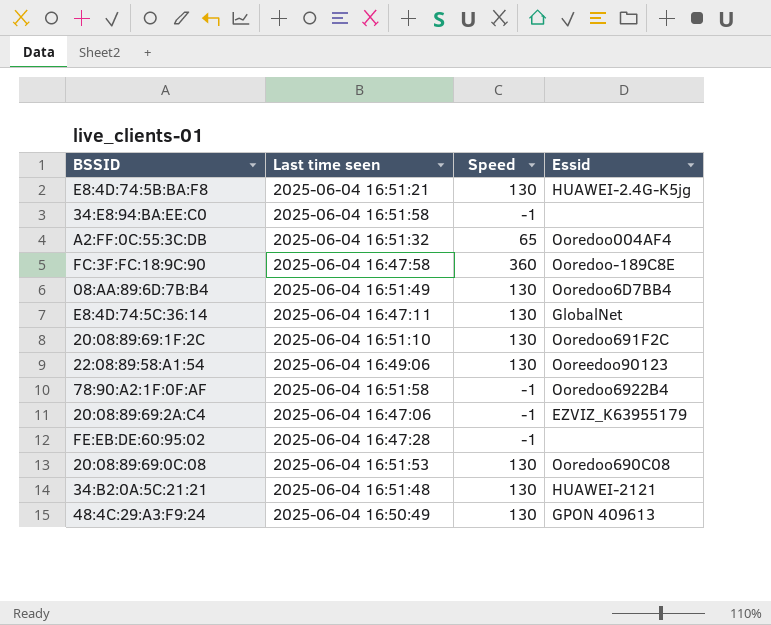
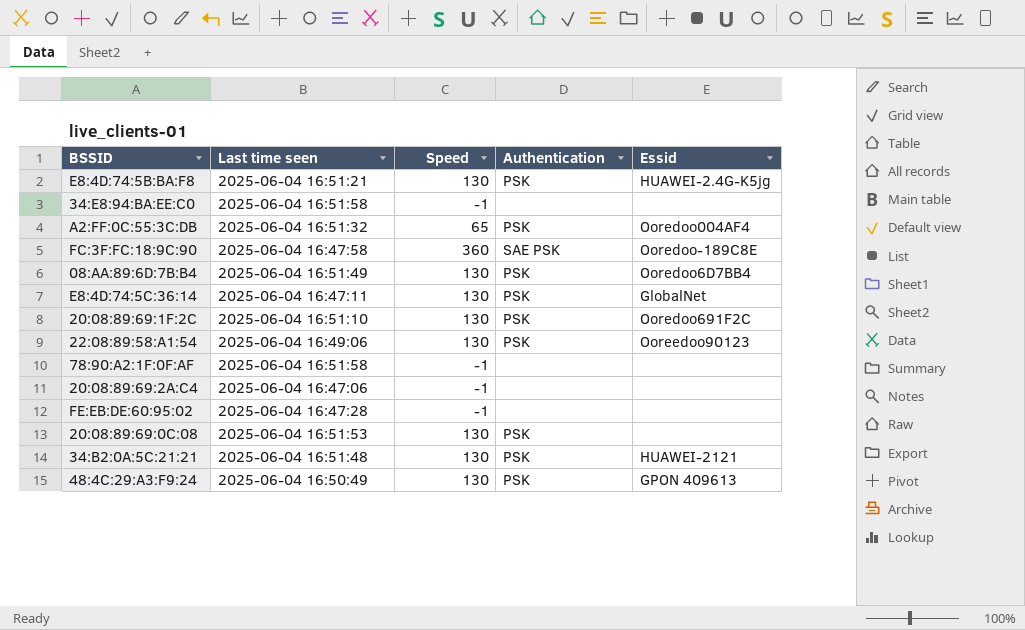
column Authentication | position: none -> 4
78:90:A2:1F:0F:AF | Essid: Ooredoo6922B4 -> none
20:08:89:69:2A:C4 | Essid: EZVIZ_K63955179 -> none
20:08:89:69:0C:08 | Essid: Ooredoo690C08 -> none

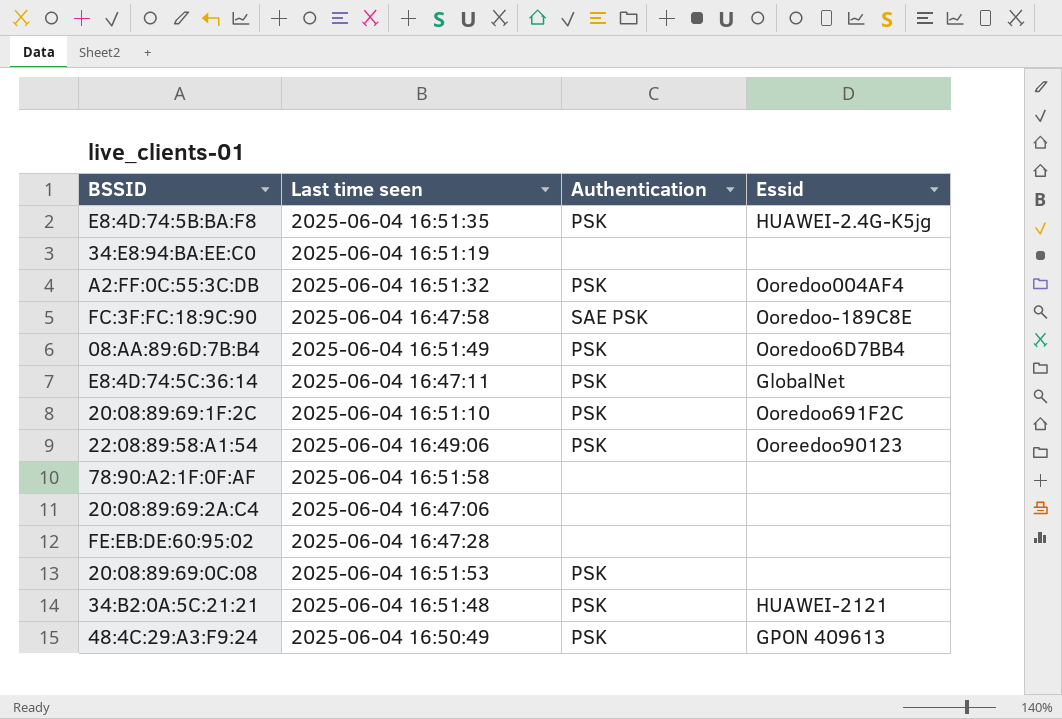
column Speed | position: 3 -> none
E8:4D:74:5B:BA:F8 | Last time seen: 2025-06-04 16:51:21 -> 2025-06-04 16:51:35
34:E8:94:BA:EE:C0 | Last time seen: 2025-06-04 16:51:58 -> 2025-06-04 16:51:19

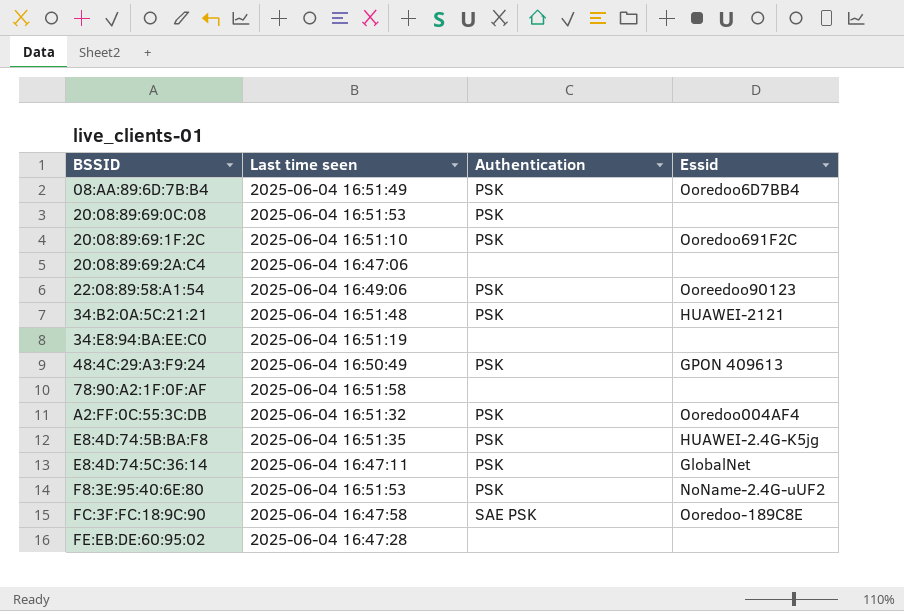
row order: none -> BSSID ascending
row F8:3E:95:40:6E:80: none -> 2025-06-04 16:51:53 | PSK | NoName-2.4G-uUF2

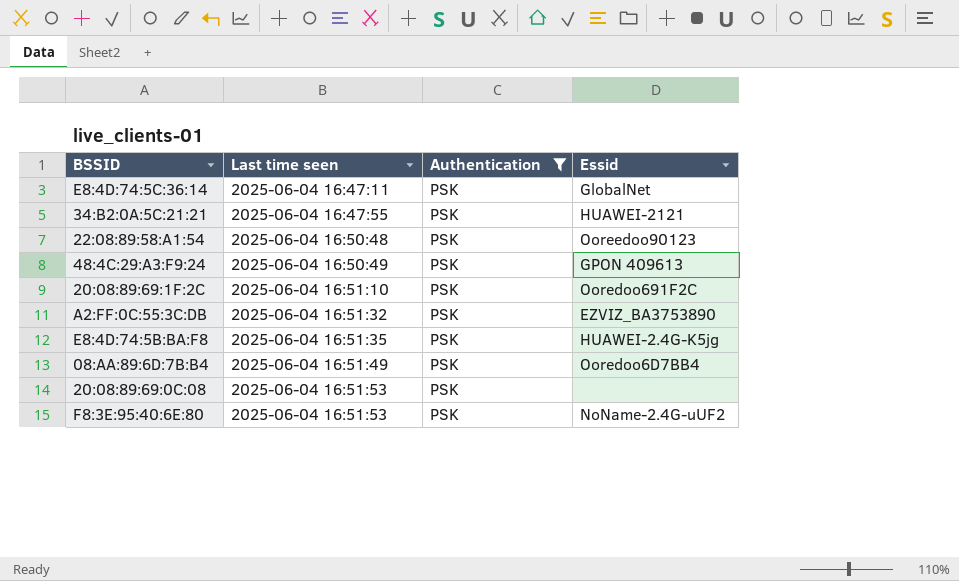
filter: none -> Authentication = PSK
row order: BSSID ascending -> Last time seen ascending
34:B2:0A:5C:21:21 | Last time seen: 2025-06-04 16:51:48 -> 2025-06-04 16:47:55
22:08:89:58:A1:54 | Last time seen: 2025-06-04 16:49:06 -> 2025-06-04 16:50:48
A2:FF:0C:55:3C:DB | Essid: Ooredoo004AF4 -> EZVIZ_BA3753890

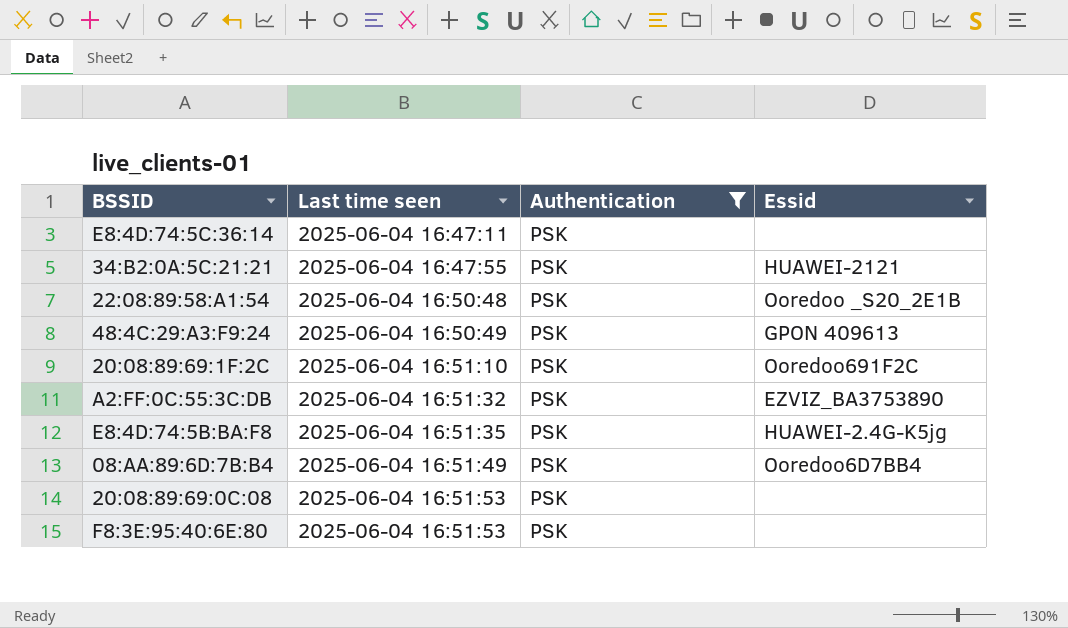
E8:4D:74:5C:36:14 | Essid: GlobalNet -> none
22:08:89:58:A1:54 | Essid: Ooreedoo90123 -> Ooredoo _S20_2E1B
F8:3E:95:40:6E:80 | Essid: NoName-2.4G-uUF2 -> none

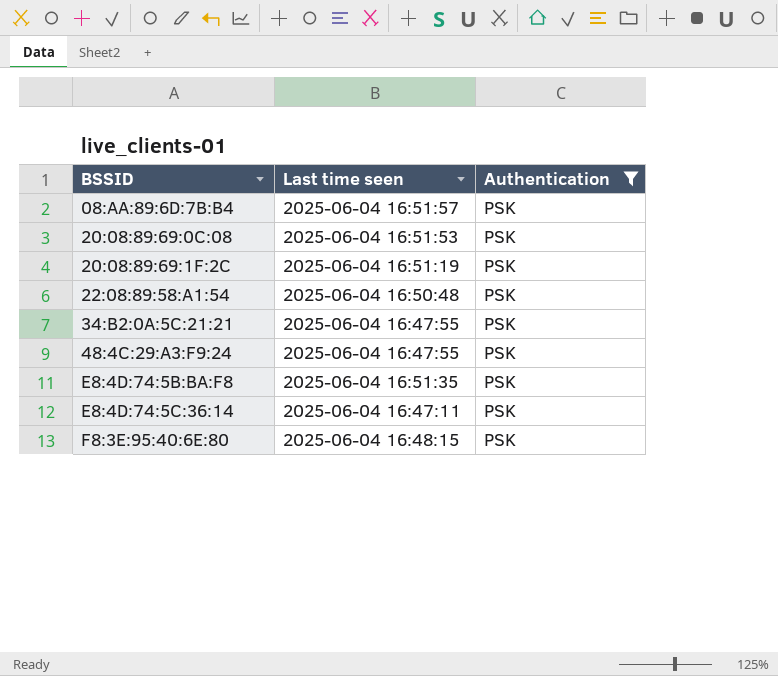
row order: Last time seen ascending -> BSSID ascending
column Essid | position: 4 -> none
row A2:FF:0C:55:3C:DB: 2025-06-04 16:51:32 | PSK | EZVIZ_BA3753890 -> none
08:AA:89:6D:7B:B4 | Last time seen: 2025-06-04 16:51:49 -> 2025-06-04 16:51:57
20:08:89:69:1F:2C | Last time seen: 2025-06-04 16:51:10 -> 2025-06-04 16:51:19
48:4C:29:A3:F9:24 | Last time seen: 2025-06-04 16:50:49 -> 2025-06-04 16:47:55
F8:3E:95:40:6E:80 | Last time seen: 2025-06-04 16:51:53 -> 2025-06-04 16:48:15

